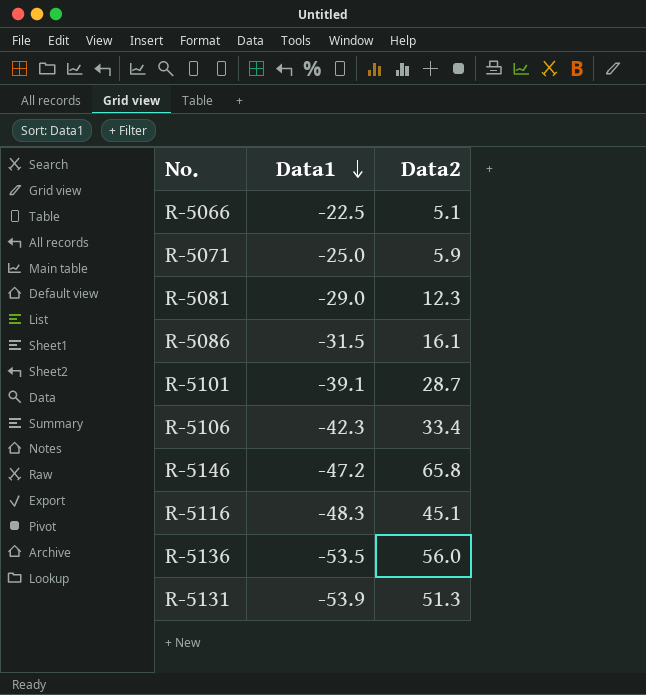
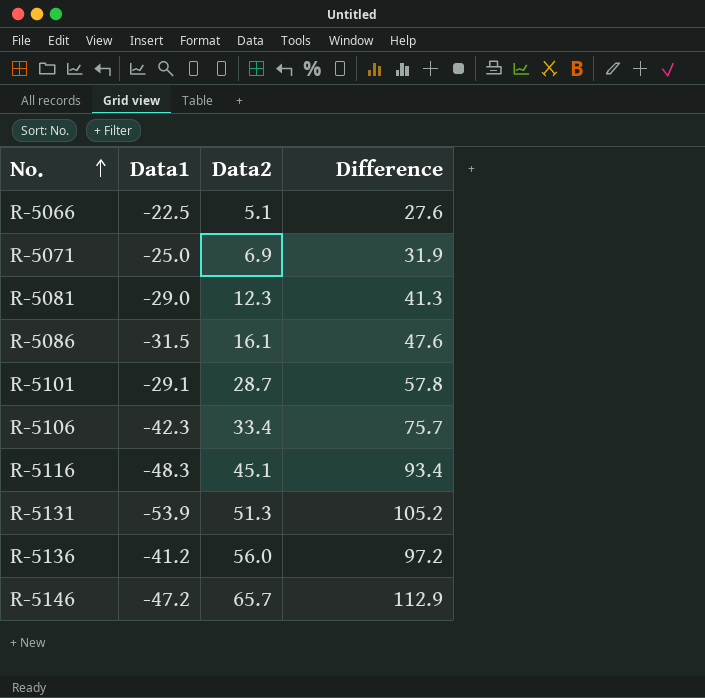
row order: Data1 descending -> No. ascending
column Difference | formula: none -> [Data2] - [Data1]
R-5071 | Data2: 5.9 -> 6.9
R-5101 | Data1: -39.1 -> -29.1
R-5136 | Data1: -53.5 -> -41.2
R-5146 | Data2: 65.8 -> 65.7

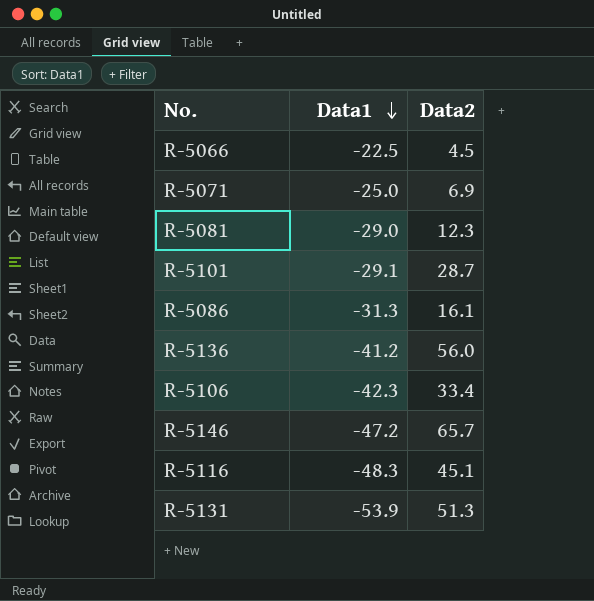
row order: No. ascending -> Data1 descending
column Difference | formula: [Data2] - [Data1] -> none
R-5066 | Data2: 5.1 -> 4.5
R-5086 | Data1: -31.5 -> -31.3

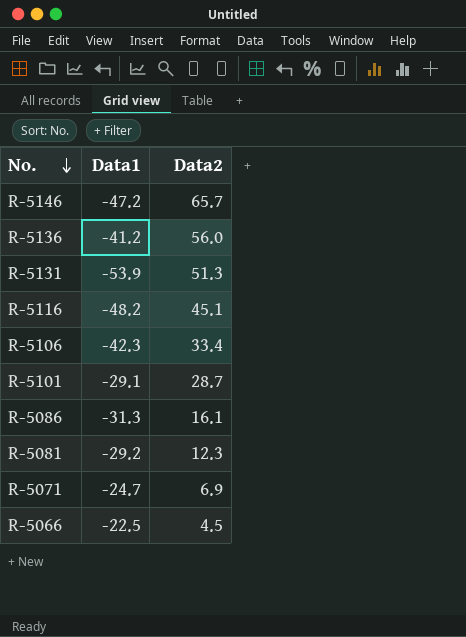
row order: Data1 descending -> No. descending
R-5116 | Data1: -48.3 -> -48.2
R-5081 | Data1: -29.0 -> -29.2
R-5071 | Data1: -25.0 -> -24.7

